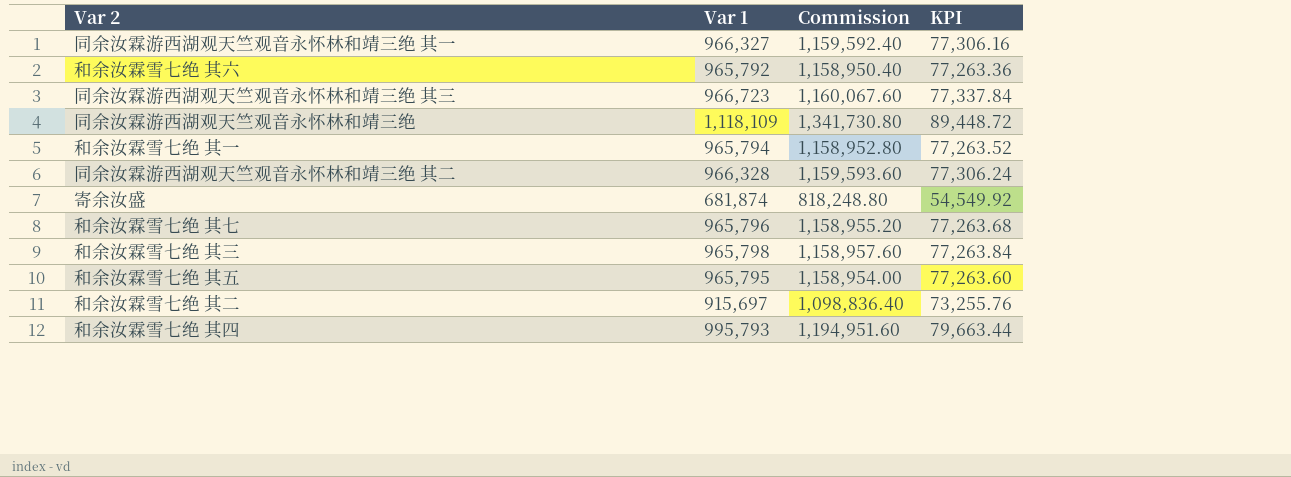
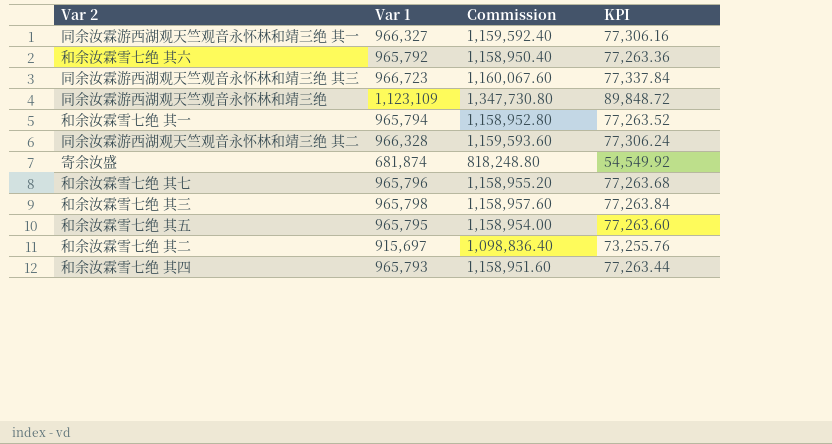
同余汝霖游西湖观天竺观音永怀林和靖三绝 | Var 1: 1,118,109 -> 1,123,109
同余汝霖游西湖观天竺观音永怀林和靖三绝 | Commission: 1,341,730.80 -> 1,347,730.80
同余汝霖游西湖观天竺观音永怀林和靖三绝 | KPI: 89,448.72 -> 89,848.72
和余汝霖雪七绝 其四 | Var 1: 995,793 -> 965,793
和余汝霖雪七绝 其四 | Commission: 1,194,951.60 -> 1,158,951.60
和余汝霖雪七绝 其四 | KPI: 79,663.44 -> 77,263.44

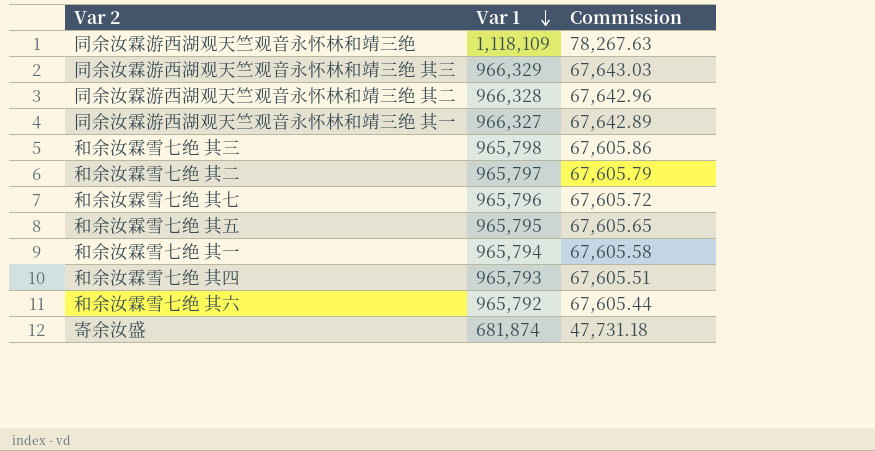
row order: none -> Var 1 descending
column KPI | formula: [Var 1] * 0.08 -> none
column Commission | formula: [Var 1] * 1.2 -> [Var 1] * 0.07
同余汝霖游西湖观天竺观音永怀林和靖三绝 | Var 1: 1,123,109 -> 1,118,109
同余汝霖游西湖观天竺观音永怀林和靖三绝 其三 | Var 1: 966,723 -> 966,329
和余汝霖雪七绝 其二 | Var 1: 915,697 -> 965,797

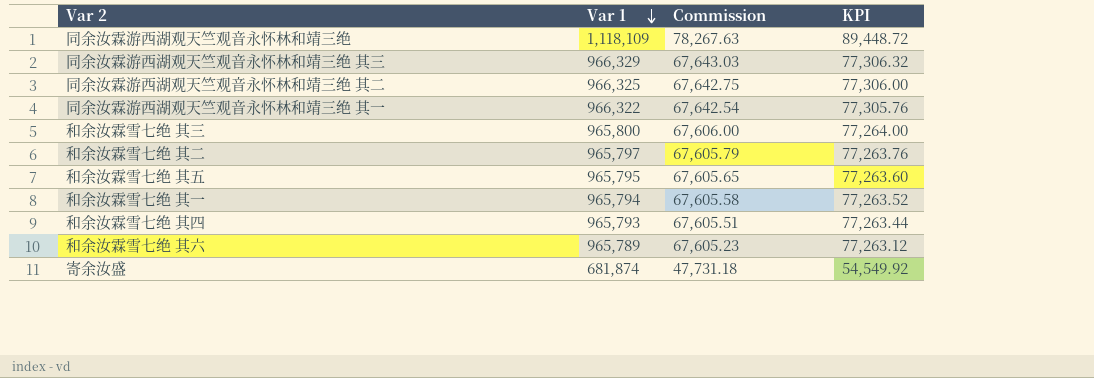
column KPI | formula: none -> [Var 1] * 0.08
row 和余汝霖雪七绝 其七: 965,796 | 67,605.72 -> none
同余汝霖游西湖观天竺观音永怀林和靖三绝 其二 | Var 1: 966,328 -> 966,325
同余汝霖游西湖观天竺观音永怀林和靖三绝 其二 | Commission: 67,642.96 -> 67,642.75
同余汝霖游西湖观天竺观音永怀林和靖三绝 其一 | Var 1: 966,327 -> 966,322
同余汝霖游西湖观天竺观音永怀林和靖三绝 其一 | Commission: 67,642.89 -> 67,642.54
和余汝霖雪七绝 其三 | Var 1: 965,798 -> 965,800
和余汝霖雪七绝 其三 | Commission: 67,605.86 -> 67,606.00
和余汝霖雪七绝 其六 | Var 1: 965,792 -> 965,789
和余汝霖雪七绝 其六 | Commission: 67,605.44 -> 67,605.23

